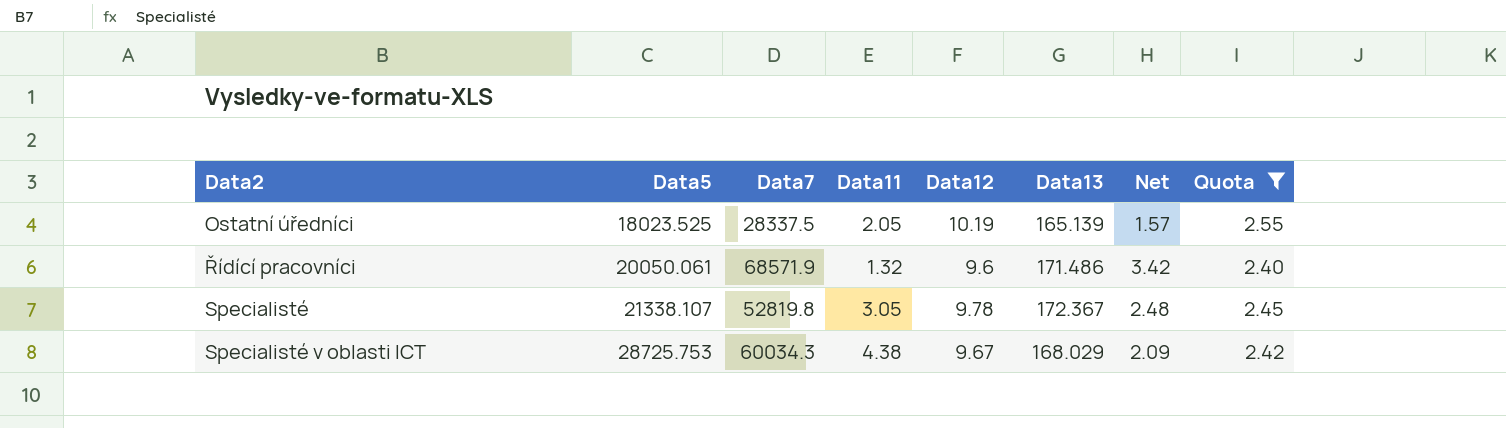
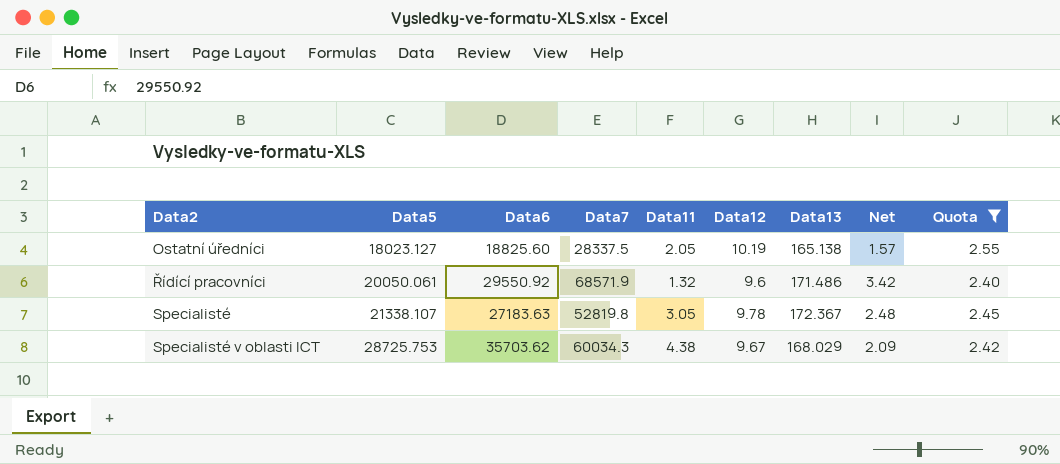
column Data6 | position: none -> 3
Ostatní úředníci | Data5: 18023.525 -> 18023.127
Ostatní úředníci | Data13: 165.139 -> 165.138

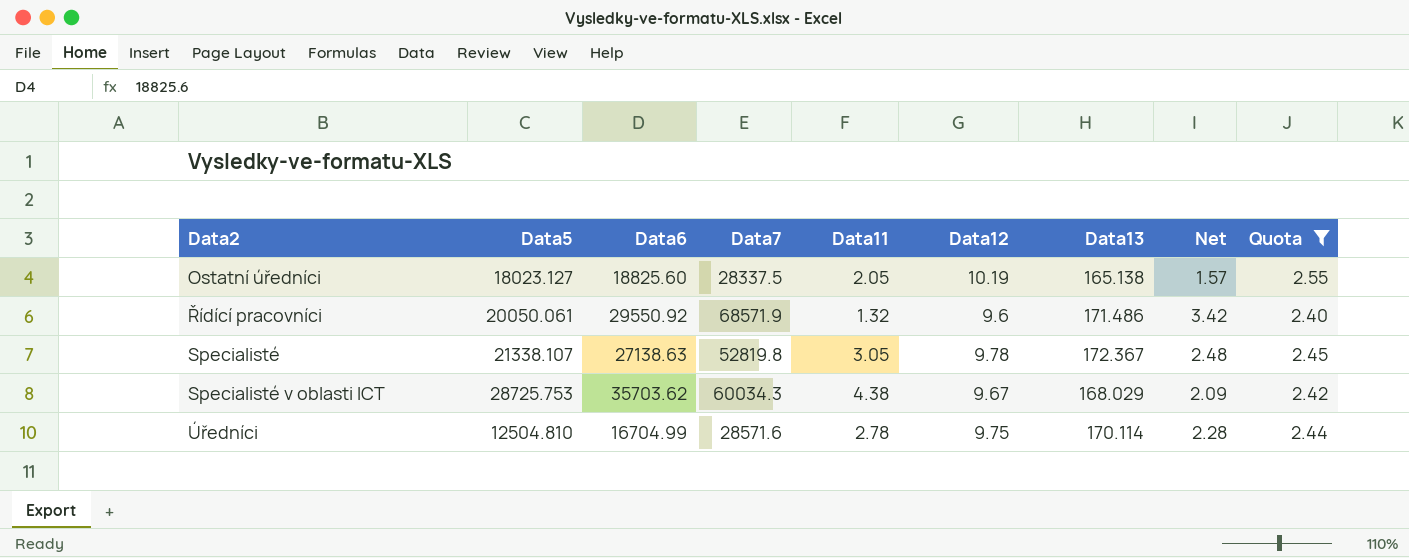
Specialisté | Data6: 27183.63 -> 27138.63
row Úředníci: none -> 12504.810 | 16704.99 | 28571.6 | 2.78 | 9.75 | 170.114 | 2.28 | 2.44

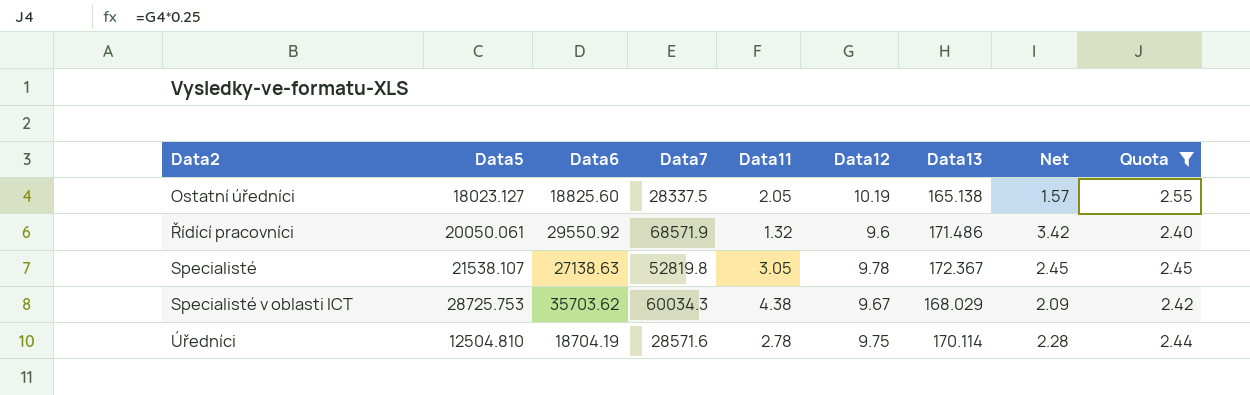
Specialisté | Data5: 21338.107 -> 21538.107
Specialisté | Net: 2.48 -> 2.45
Úředníci | Data6: 16704.99 -> 18704.19

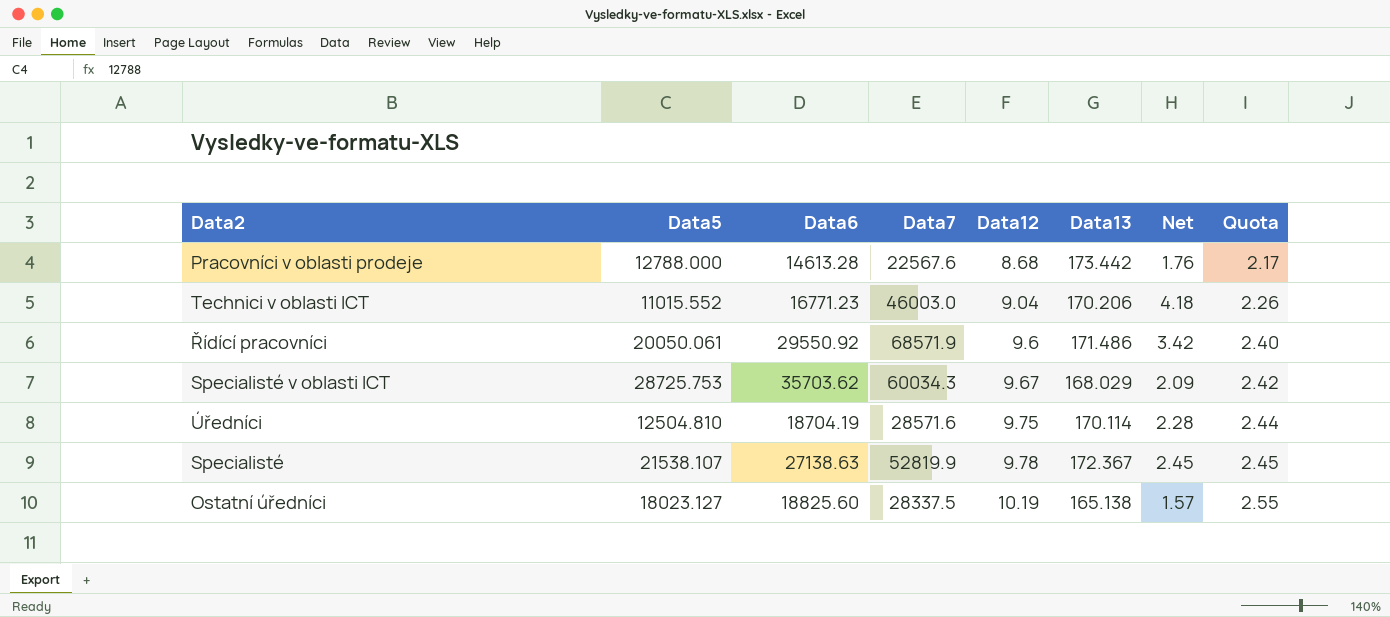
filter: Quota >= 2.40 -> none
row order: Data2 ascending -> Data12 ascending
column Data11 | position: 5 -> none
Specialisté | Data7: 52819.8 -> 52819.9

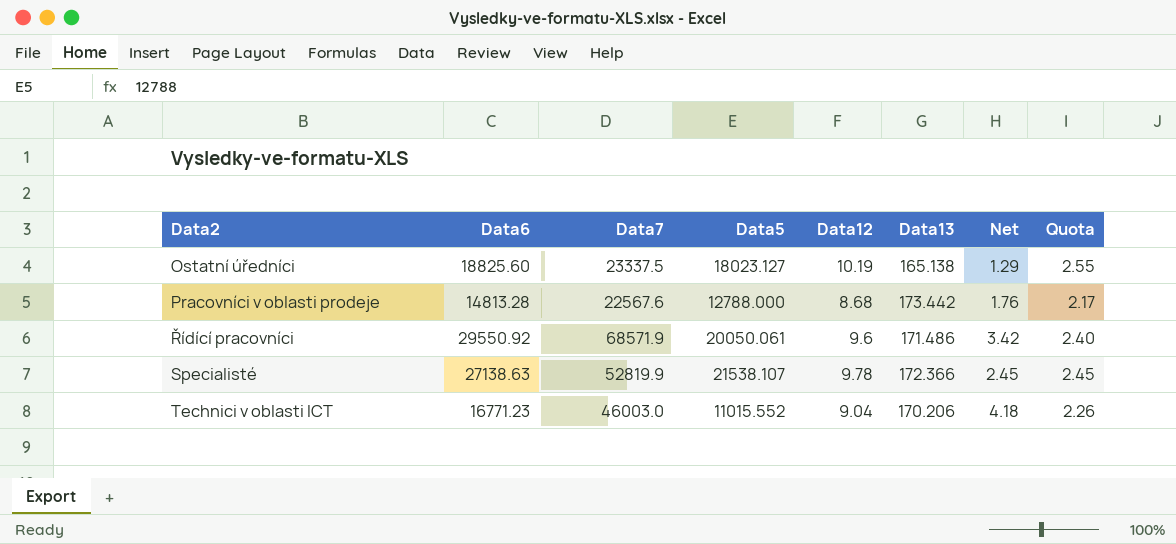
row order: Data12 ascending -> Data2 ascending
column Data5 | position: 2 -> 4
row Specialisté v oblasti ICT: 28725.753 | 35703.62 | 60034.3 | 9.67 | 168.029 | 2.09 | 2.42 -> none
row Úředníci: 12504.810 | 18704.19 | 28571.6 | 9.75 | 170.114 | 2.28 | 2.44 -> none
Ostatní úředníci | Data7: 28337.5 -> 23337.5
Ostatní úředníci | Net: 1.57 -> 1.29
Pracovníci v oblasti prodeje | Data6: 14613.28 -> 14813.28
Specialisté | Data13: 172.367 -> 172.366

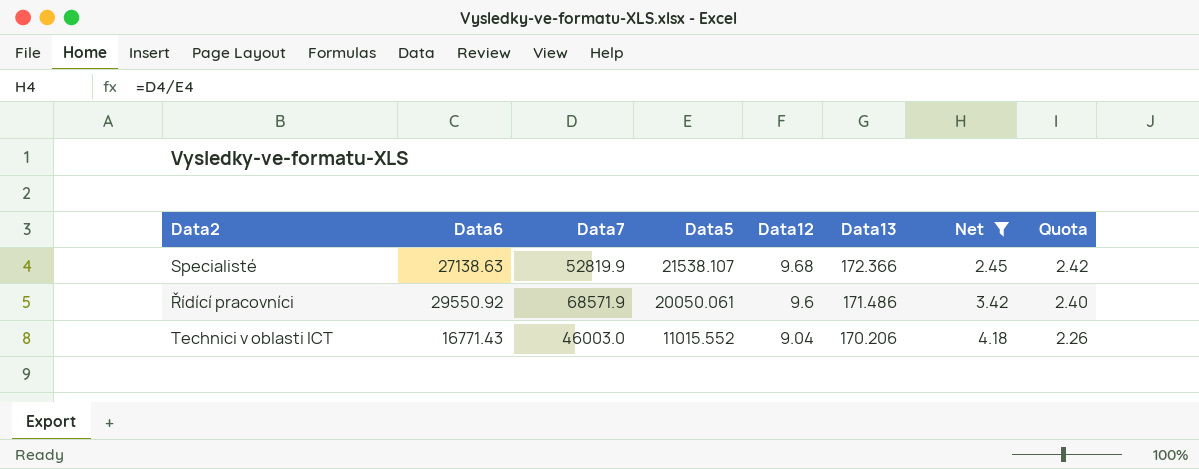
filter: none -> Net >= 2.45
row order: Data2 ascending -> Data5 descending
Specialisté | Data12: 9.78 -> 9.68
Specialisté | Quota: 2.45 -> 2.42
Technici v oblasti ICT | Data6: 16771.23 -> 16771.43

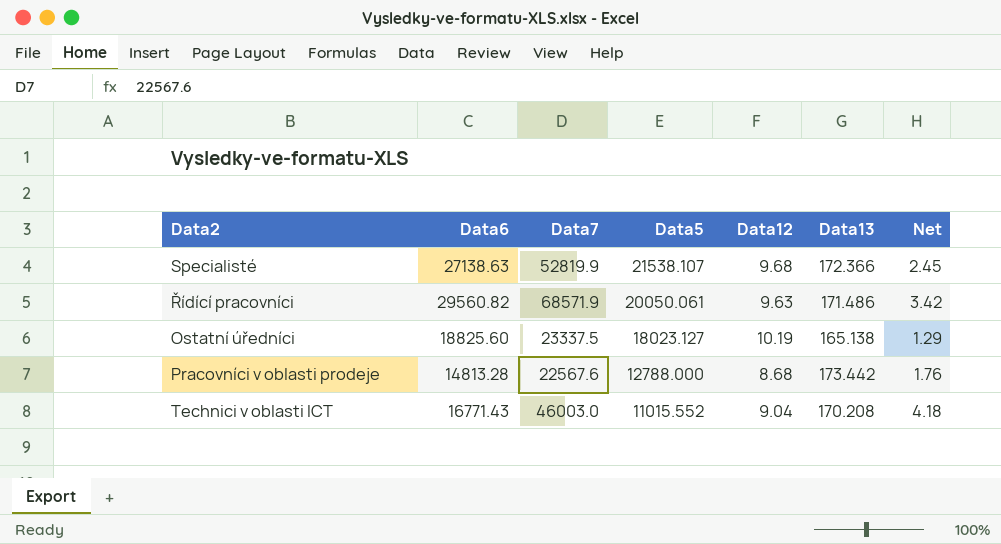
filter: Net >= 2.45 -> none
column Quota | formula: [Data12] * 0.25 -> none
Řídící pracovníci | Data6: 29550.92 -> 29560.82
Řídící pracovníci | Data12: 9.6 -> 9.63
Technici v oblasti ICT | Data13: 170.206 -> 170.208

